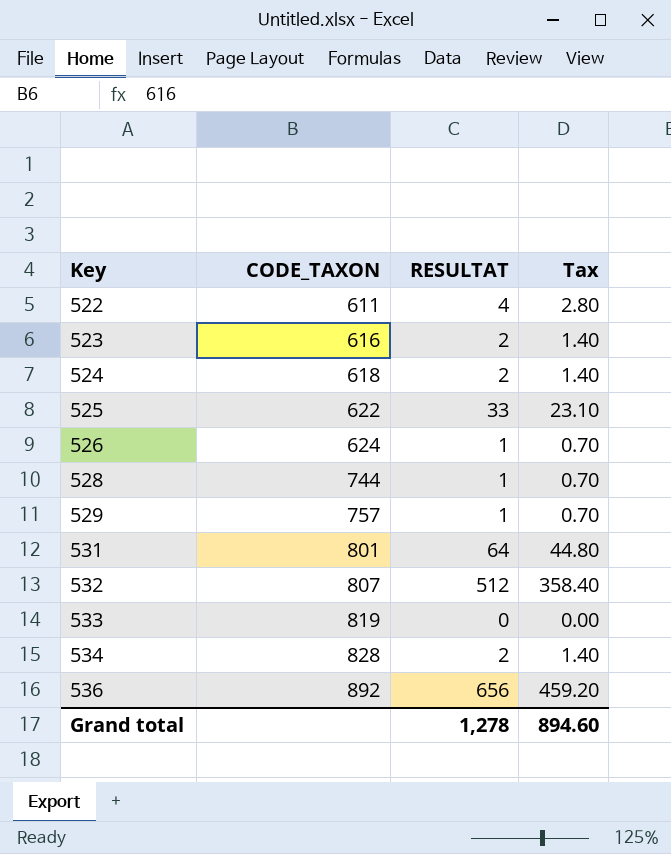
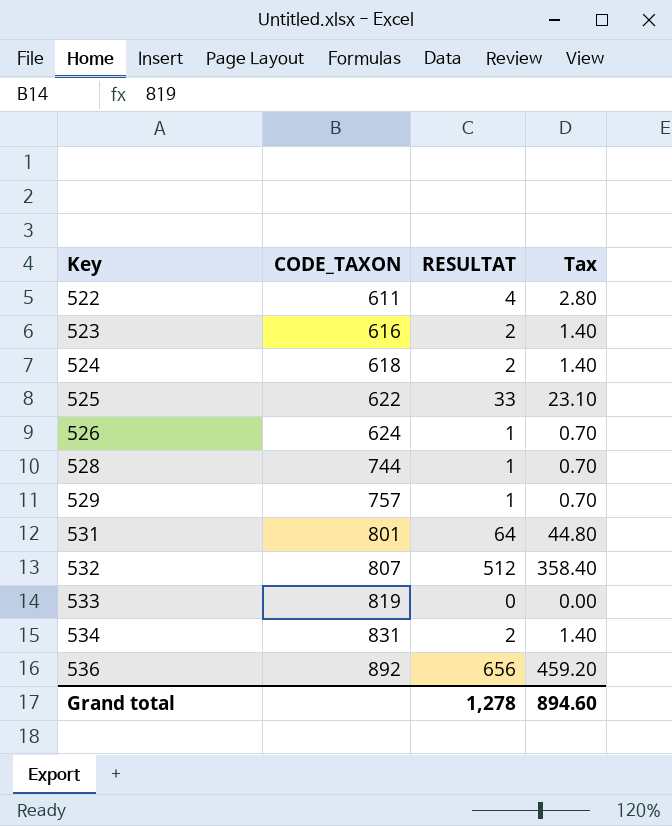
534 | CODE_TAXON: 828 -> 831

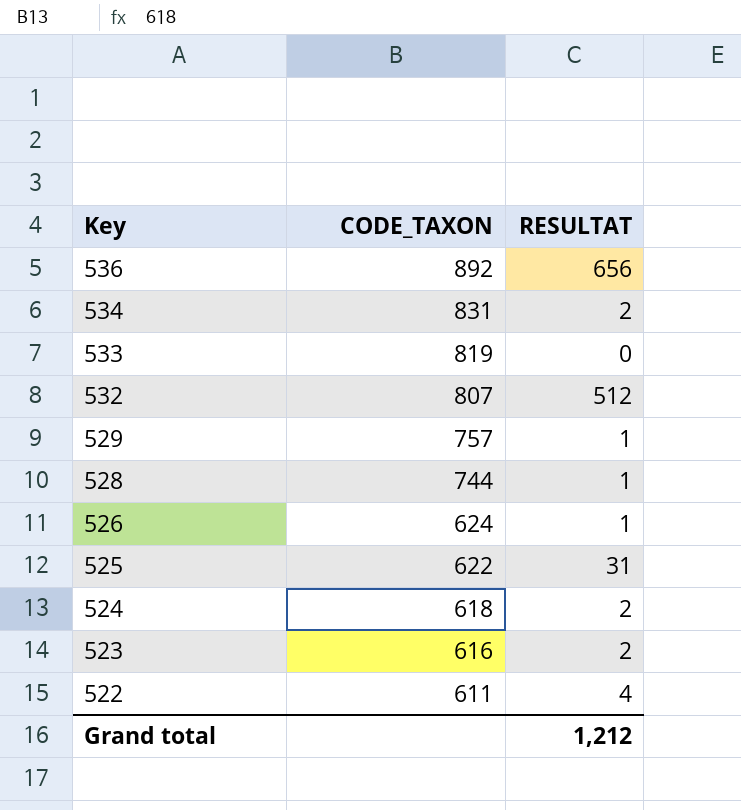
row order: Key ascending -> Key descending
column Tax | formula: [RESULTAT] * 0.7 -> none
row 531: 801 | 64 | 44.80 -> none
525 | RESULTAT: 33 -> 31
Grand total | RESULTAT: 1,278 -> 1,212

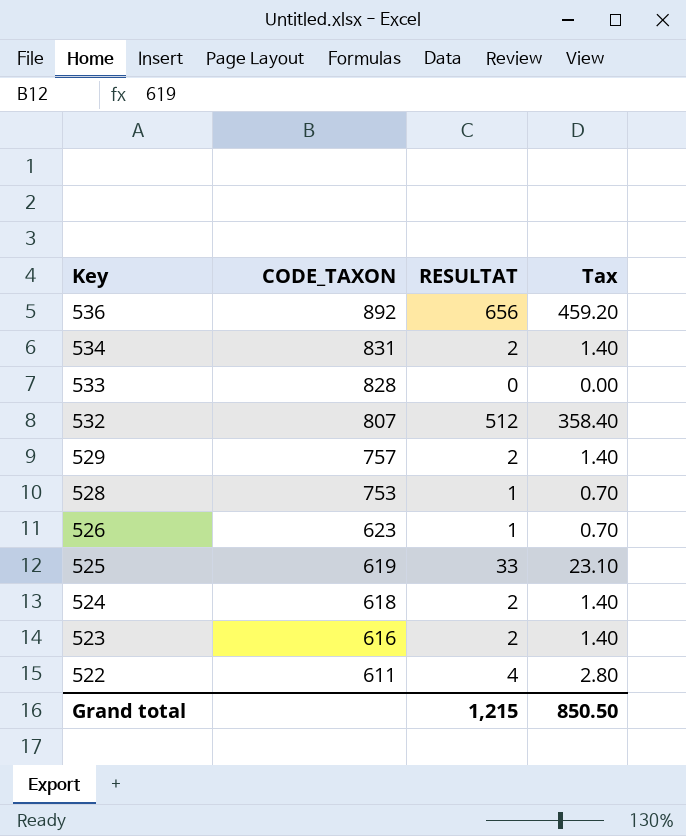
column Tax | formula: none -> [RESULTAT] * 0.7
533 | CODE_TAXON: 819 -> 828
529 | RESULTAT: 1 -> 2
528 | CODE_TAXON: 744 -> 753
526 | CODE_TAXON: 624 -> 623
525 | CODE_TAXON: 622 -> 619
525 | RESULTAT: 31 -> 33
Grand total | RESULTAT: 1,212 -> 1,215

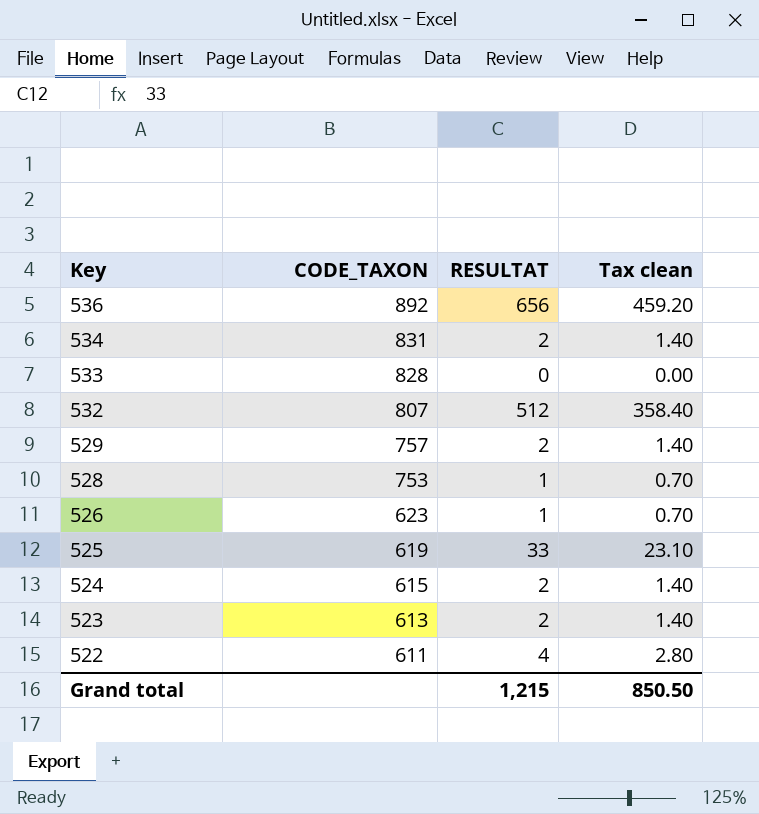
column name: Tax -> Tax clean
524 | CODE_TAXON: 618 -> 615
523 | CODE_TAXON: 616 -> 613

